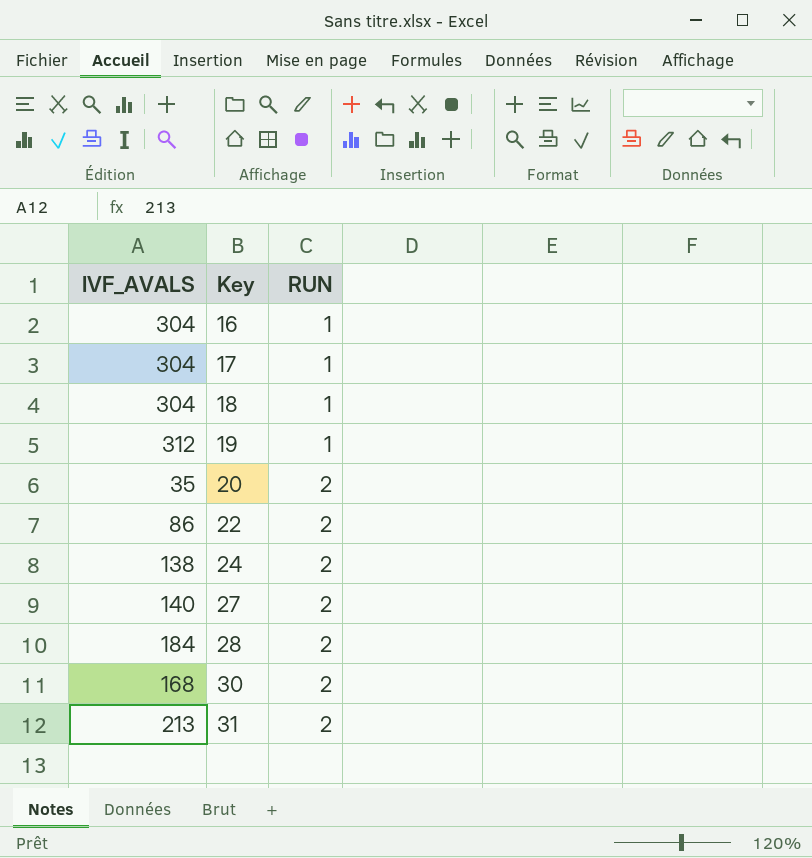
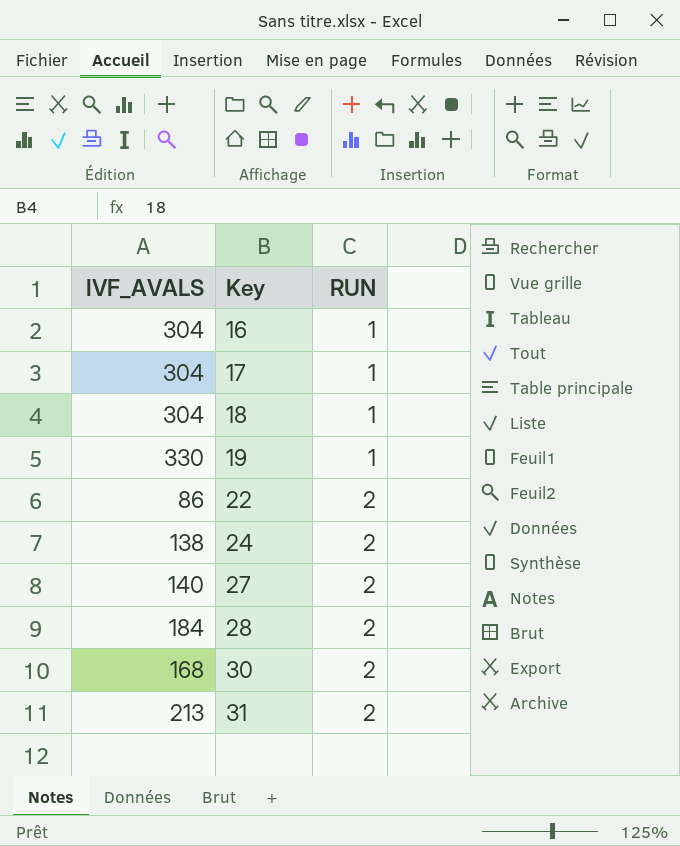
row 20: 35 | 2 -> none
19 | IVF_AVALS: 312 -> 330

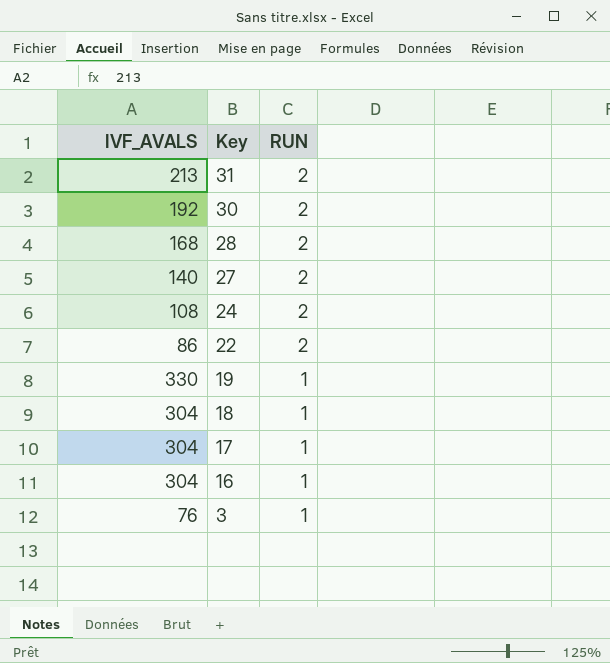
row order: Key ascending -> Key descending
30 | IVF_AVALS: 168 -> 192
28 | IVF_AVALS: 184 -> 168
24 | IVF_AVALS: 138 -> 108
row 3: none -> 76 | 1

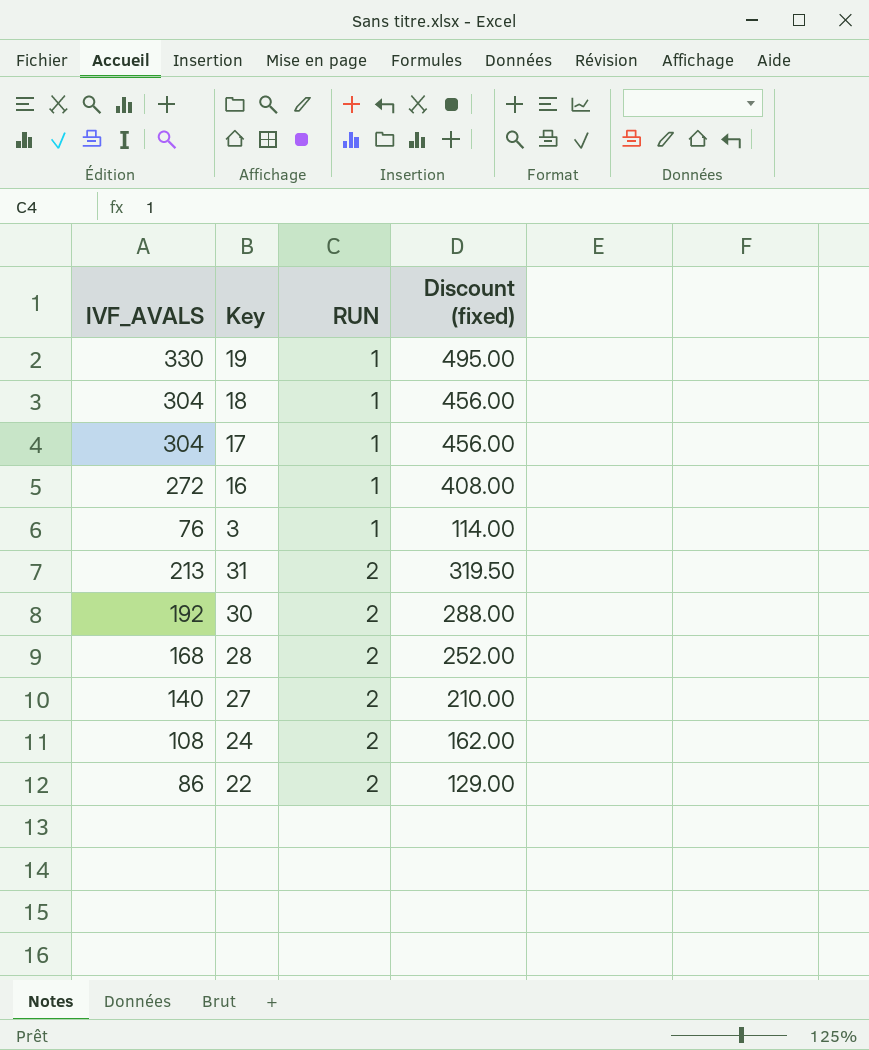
row order: Key descending -> RUN ascending
column Discount (fixed) | formula: none -> [IVF_AVALS] * 1.5
16 | IVF_AVALS: 304 -> 272

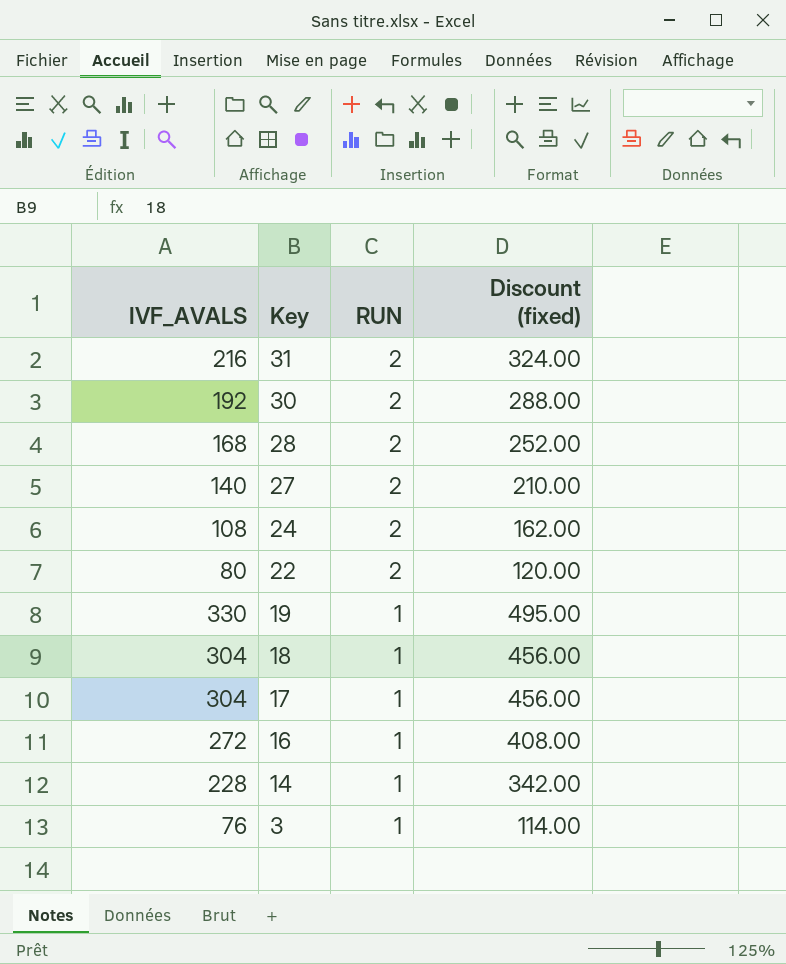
row order: RUN ascending -> Key descending
31 | IVF_AVALS: 213 -> 216
31 | Discount (fixed): 319.50 -> 324.00
22 | IVF_AVALS: 86 -> 80
22 | Discount (fixed): 129.00 -> 120.00
row 14: none -> 228 | 1 | 342.00

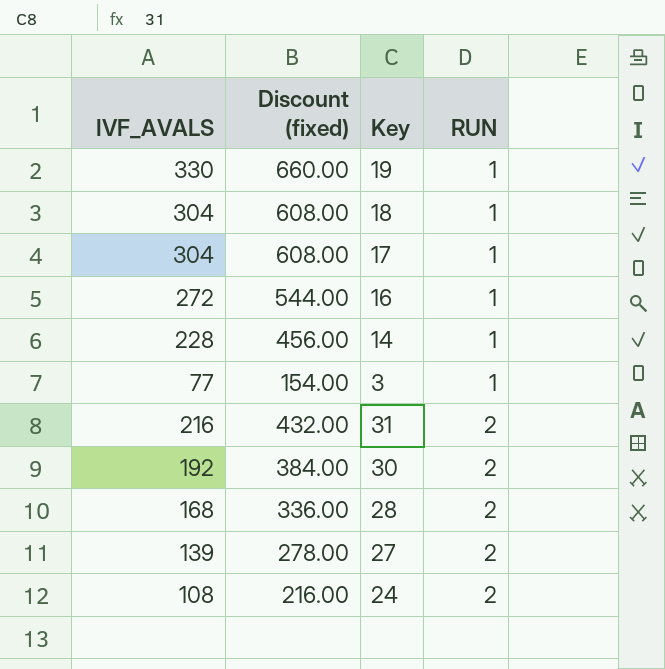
row order: Key descending -> RUN ascending
column Discount (fixed) | formula: [IVF_AVALS] * 1.5 -> [IVF_AVALS] * 2
column Discount (fixed) | position: 4 -> 2
row 22: 80 | 2 | 120.00 -> none
3 | IVF_AVALS: 76 -> 77
27 | IVF_AVALS: 140 -> 139

